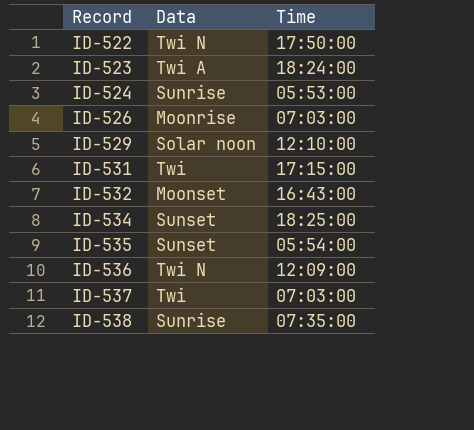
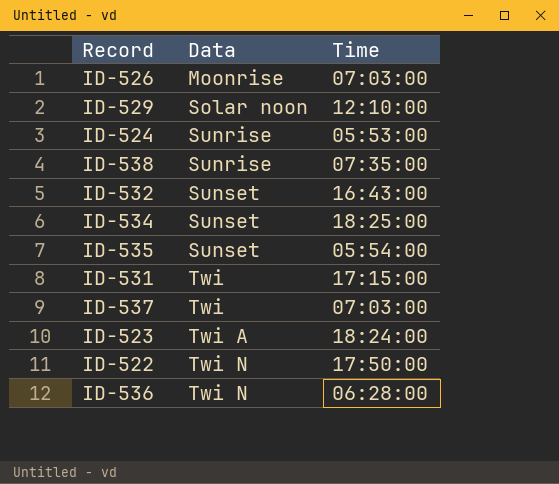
row order: Record ascending -> Data ascending
ID-532 | Data: Moonset -> Sunset
ID-536 | Time: 12:09:00 -> 06:28:00

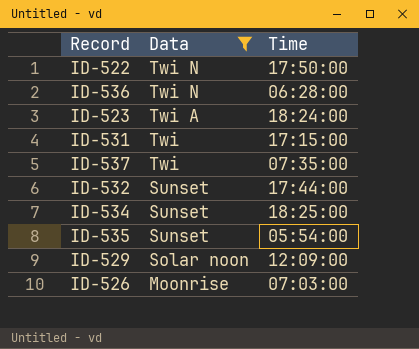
filter: none -> Data != Sunrise
row order: Data ascending -> Data descending
ID-537 | Time: 07:03:00 -> 07:35:00
ID-532 | Time: 16:43:00 -> 17:44:00
ID-529 | Time: 12:10:00 -> 12:09:00

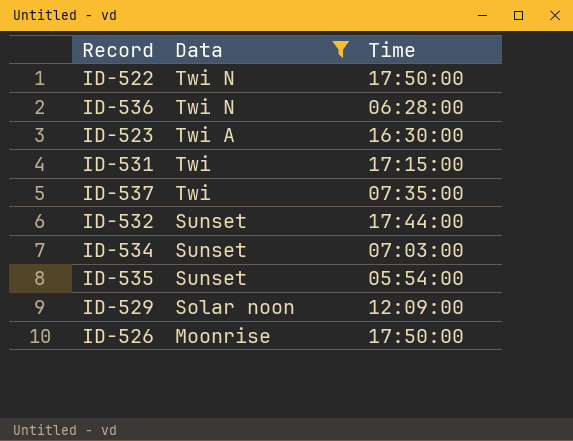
ID-523 | Time: 18:24:00 -> 16:30:00
ID-534 | Time: 18:25:00 -> 07:03:00
ID-526 | Time: 07:03:00 -> 17:50:00

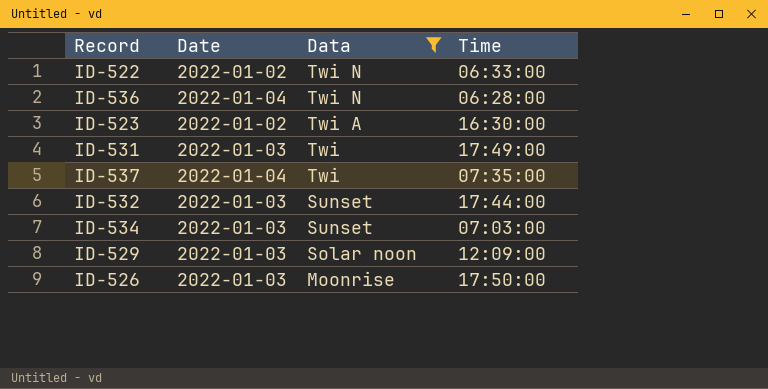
column Date | position: none -> 2
row ID-535: Sunset | 05:54:00 -> none
ID-522 | Time: 17:50:00 -> 06:33:00
ID-531 | Time: 17:15:00 -> 17:49:00

